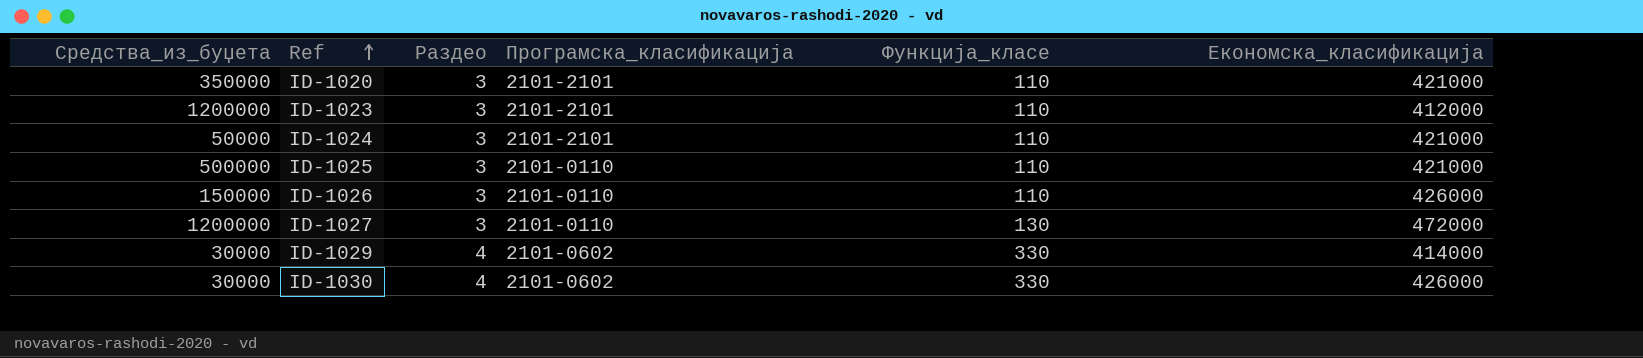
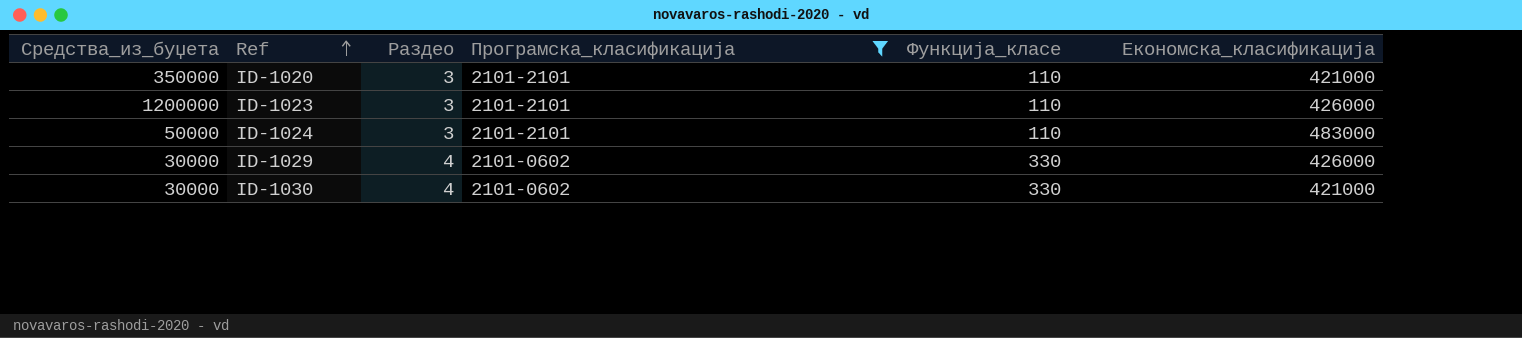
filter: none -> Програмска_класификација != 2101-0110
ID-1023 | Економска_класификација: 412000 -> 426000
ID-1024 | Економска_класификација: 421000 -> 483000
ID-1029 | Економска_класификација: 414000 -> 426000
ID-1030 | Економска_класификација: 426000 -> 421000

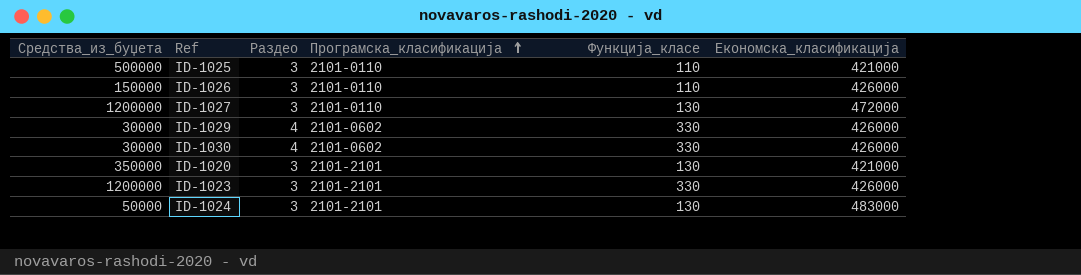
filter: Програмска_класификација != 2101-0110 -> none
row order: Ref ascending -> Програмска_класификација ascending
ID-1030 | Економска_класификација: 421000 -> 426000
ID-1020 | Функција_класе: 110 -> 130
ID-1023 | Функција_класе: 110 -> 330
ID-1024 | Функција_класе: 110 -> 130

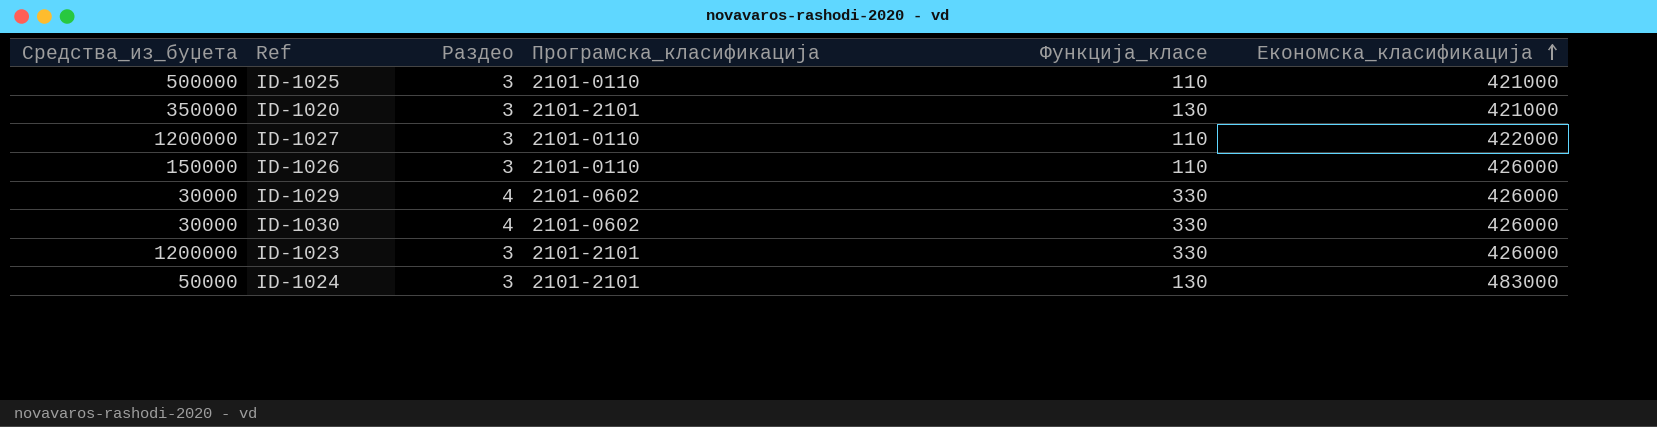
row order: Програмска_класификација ascending -> Економска_класификација ascending
ID-1027 | Функција_класе: 130 -> 110
ID-1027 | Економска_класификација: 472000 -> 422000

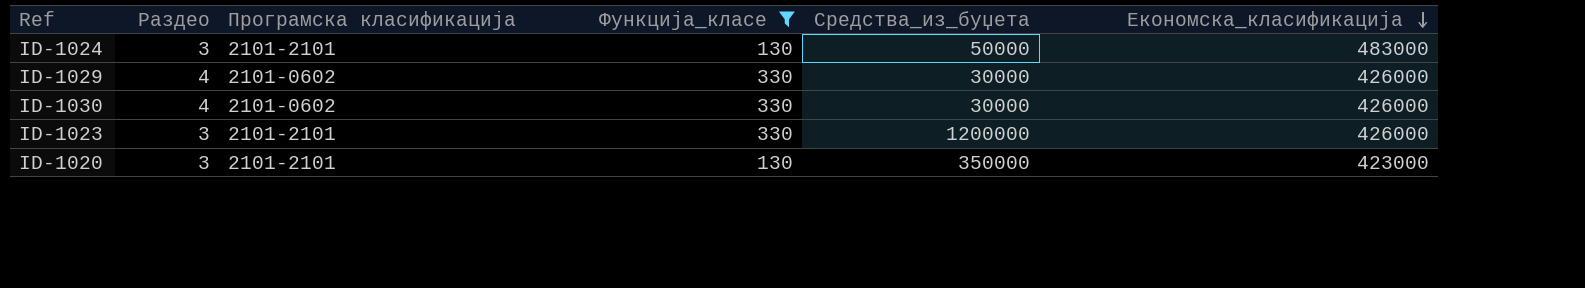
filter: none -> Функција_класе != 110
row order: Економска_класификација ascending -> Економска_класификација descending
column name: Програмска_класификација -> Програмска класификација
column Средства_из_буџета | position: 1 -> 5
ID-1020 | Економска_класификација: 421000 -> 423000

